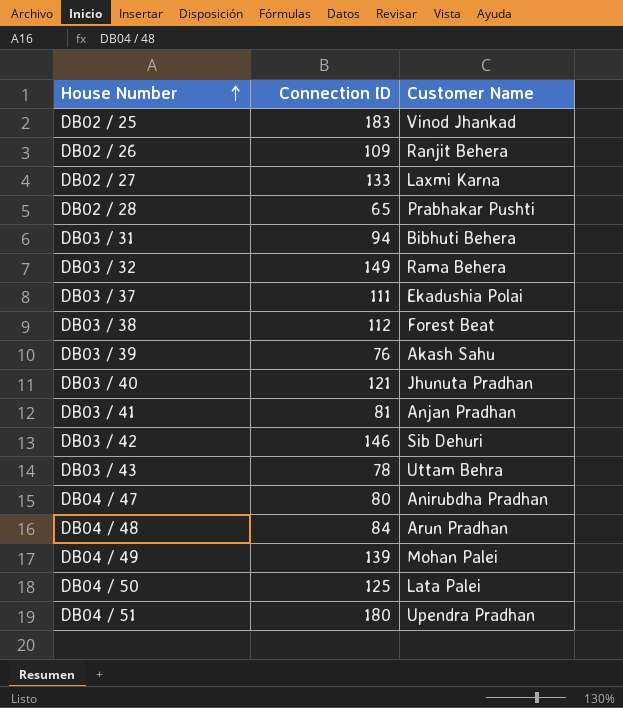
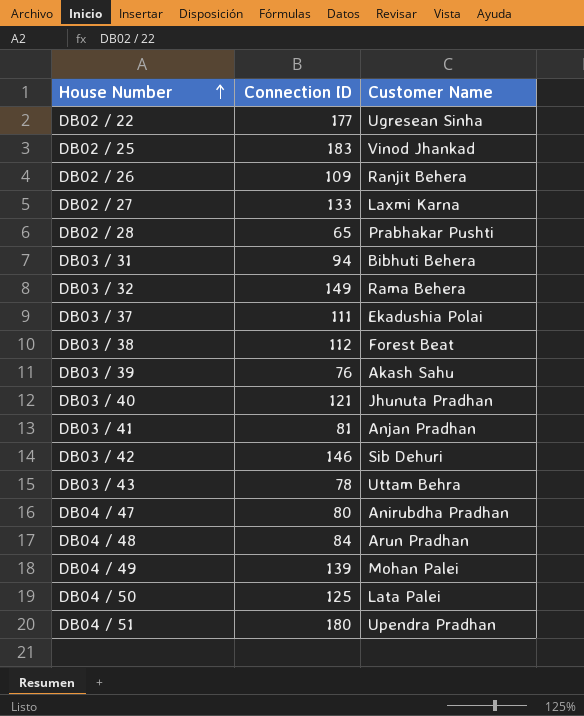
row DB02 / 22: none -> 177 | Ugresean Sinha

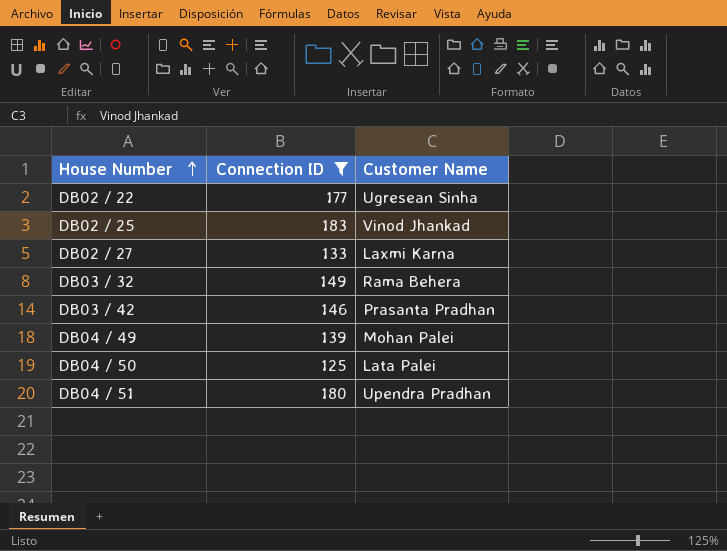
filter: none -> Connection ID >= 125
DB03 / 42 | Customer Name: Sib Dehuri -> Prasanta Pradhan

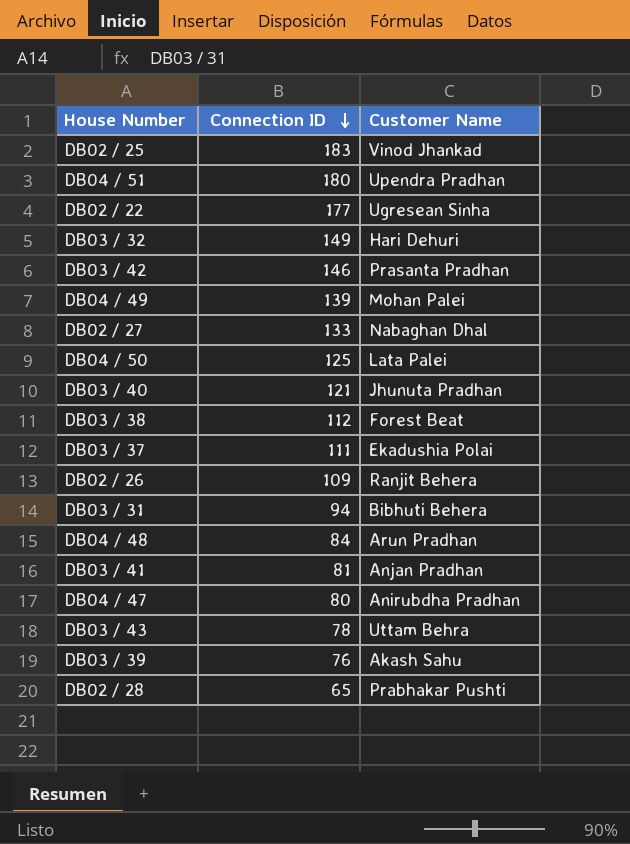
filter: Connection ID >= 125 -> none
row order: House Number ascending -> Connection ID descending
DB03 / 32 | Customer Name: Rama Behera -> Hari Dehuri
DB02 / 27 | Customer Name: Laxmi Karna -> Nabaghan Dhal

